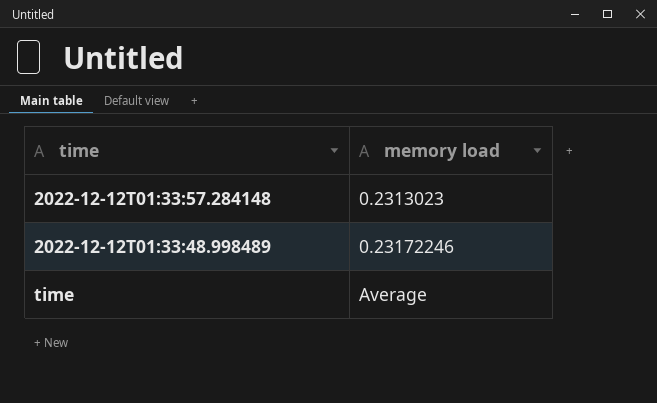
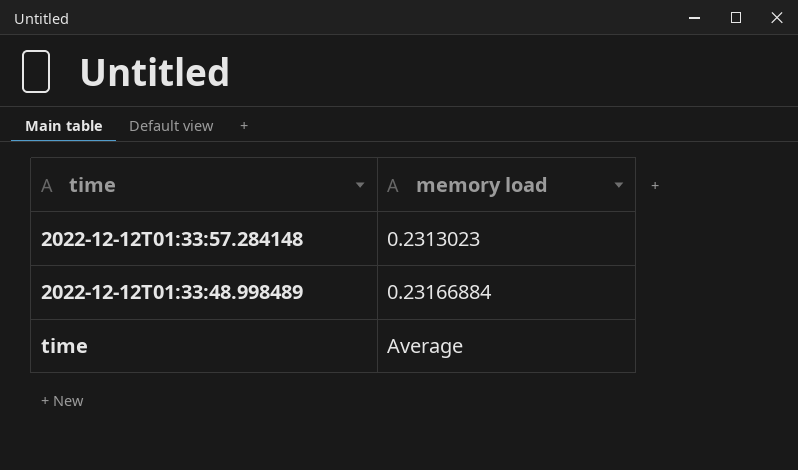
2022-12-12T01:33:48.998489 | memory load: 0.23172246 -> 0.23166884

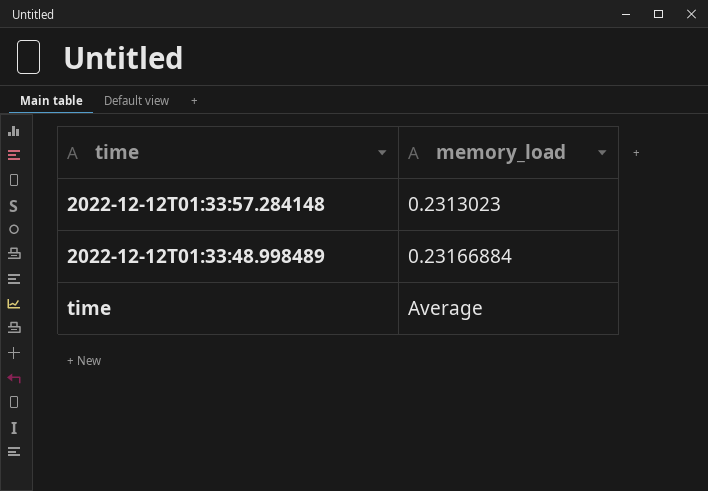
column name: memory load -> memory_load

